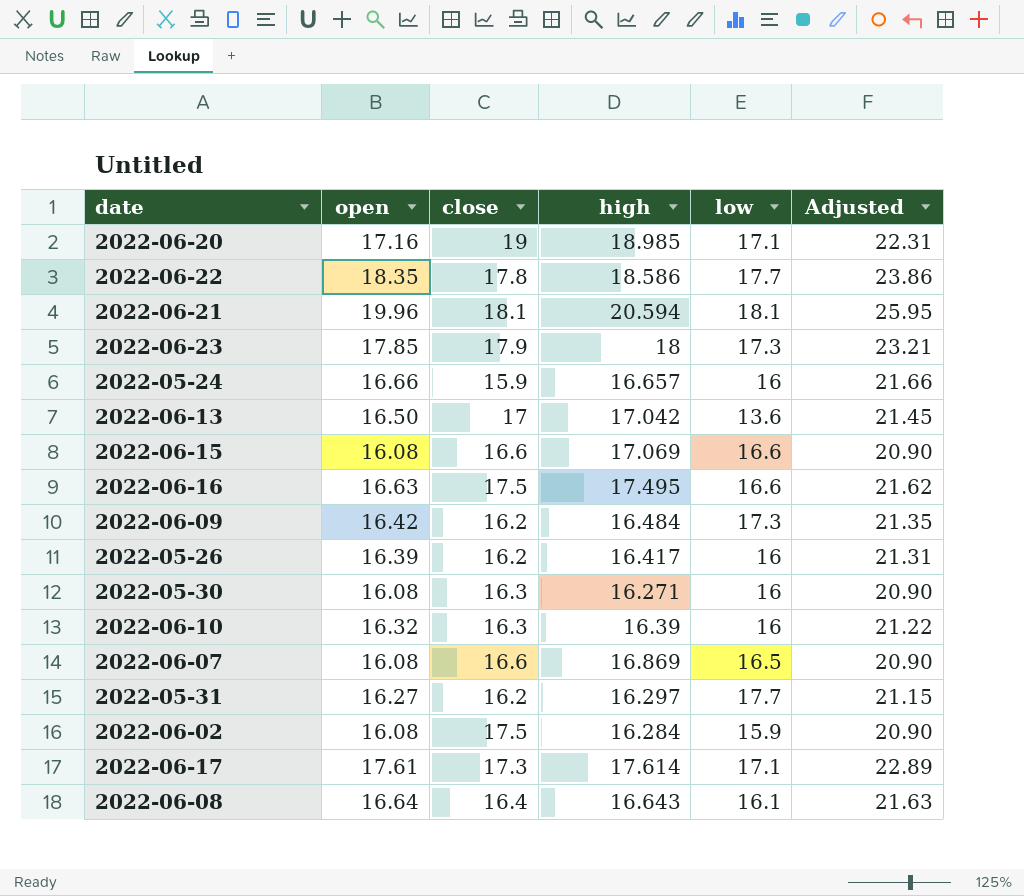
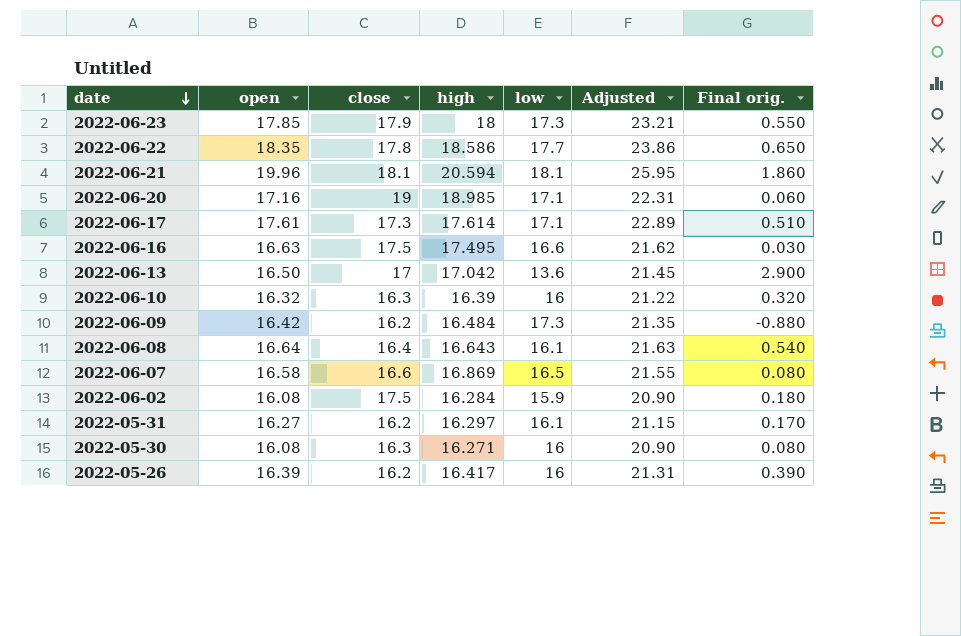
row order: none -> date descending
column Final orig. | formula: none -> [open] - [low]
row 2022-05-24: 16.66 | 15.9 | 16.657 | 16 | 21.66 -> none
row 2022-06-15: 16.08 | 16.6 | 17.069 | 16.6 | 20.90 -> none
2022-06-07 | open: 16.08 -> 16.58
2022-06-07 | Adjusted: 20.90 -> 21.55
2022-05-31 | low: 17.7 -> 16.1

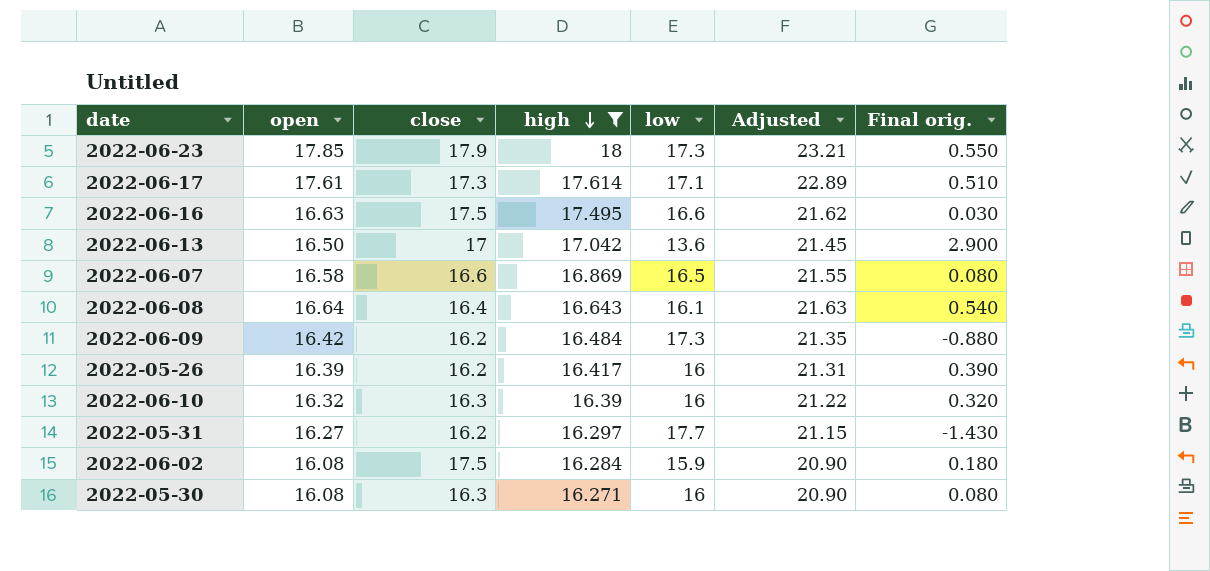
filter: none -> high <= 18
row order: date descending -> high descending
2022-05-31 | low: 16.1 -> 17.7
2022-05-31 | Final orig.: 0.170 -> -1.430

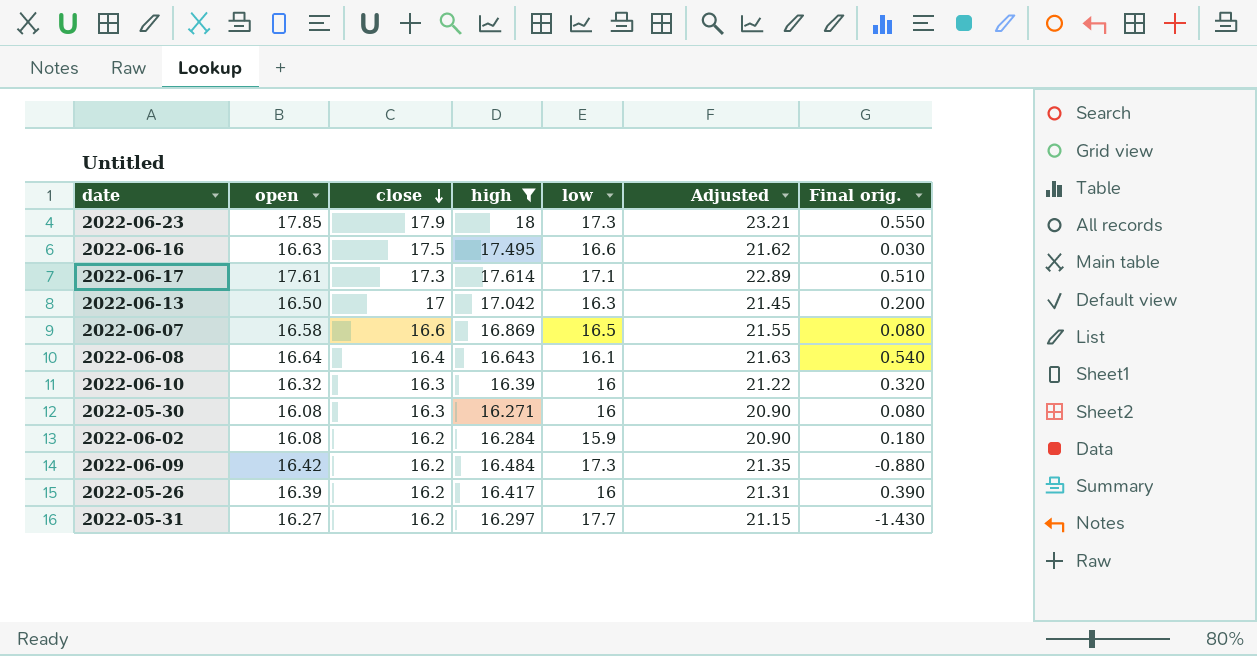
row order: high descending -> close descending
2022-06-13 | low: 13.6 -> 16.3
2022-06-13 | Final orig.: 2.900 -> 0.200
2022-06-02 | close: 17.5 -> 16.2

